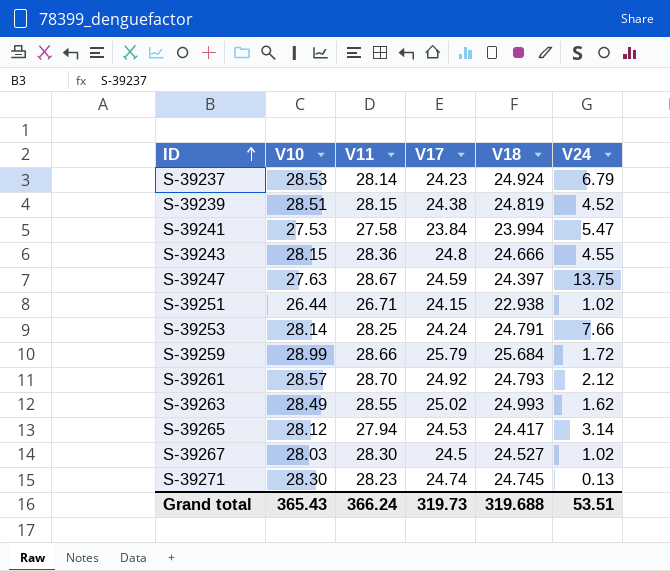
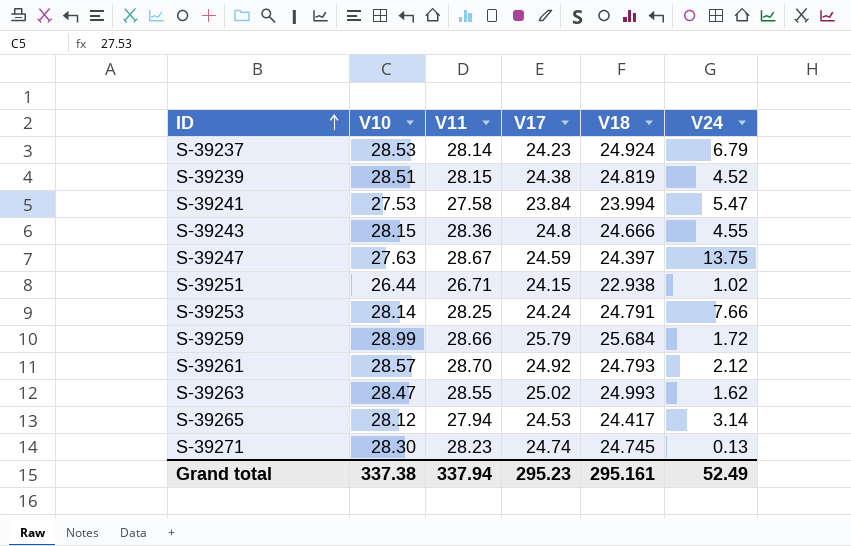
row S-39267: 28.03 | 28.30 | 24.5 | 24.527 | 1.02 -> none
S-39263 | V10: 28.49 -> 28.47
Grand total | V10: 365.43 -> 337.38
Grand total | V11: 366.24 -> 337.94
Grand total | V17: 319.73 -> 295.23
Grand total | V18: 319.688 -> 295.161
Grand total | V24: 53.51 -> 52.49

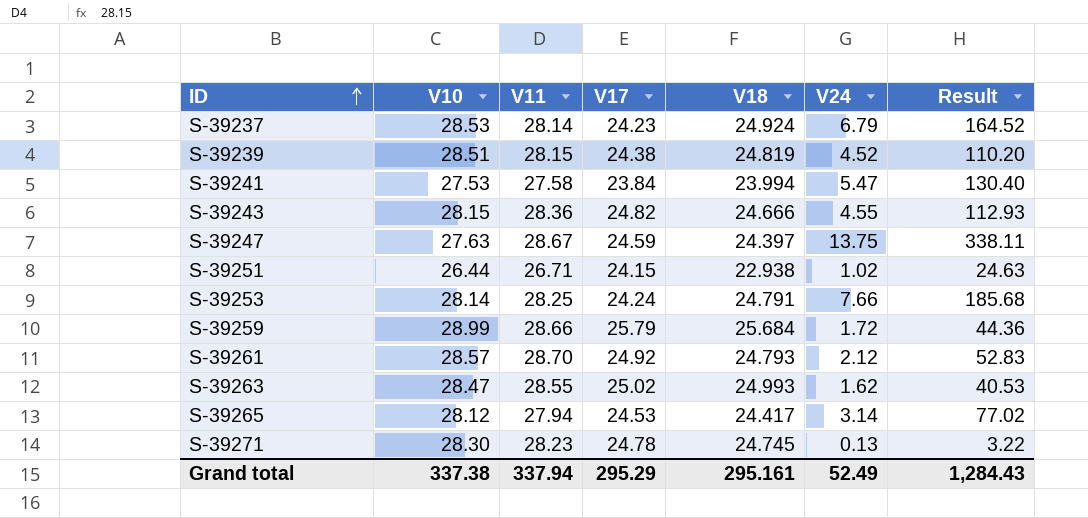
column Result | formula: none -> [V17] * [V24]
S-39243 | V17: 24.8 -> 24.82
S-39271 | V17: 24.74 -> 24.78
Grand total | V17: 295.23 -> 295.29

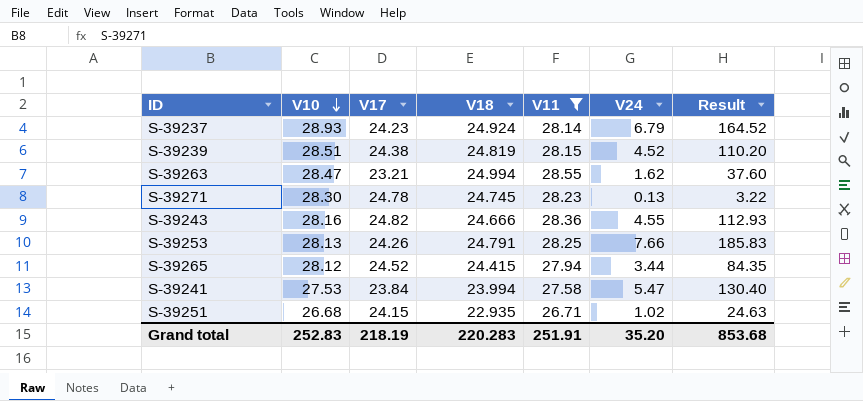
filter: none -> V11 <= 28.55
row order: ID ascending -> V10 descending
column V11 | position: 3 -> 5
S-39237 | V10: 28.53 -> 28.93
S-39263 | V17: 25.02 -> 23.21
S-39263 | V18: 24.993 -> 24.994
S-39263 | Result: 40.53 -> 37.60
S-39243 | V10: 28.15 -> 28.16
S-39253 | V10: 28.14 -> 28.13
S-39253 | V17: 24.24 -> 24.26
S-39253 | Result: 185.68 -> 185.83
S-39265 | V17: 24.53 -> 24.52
S-39265 | V18: 24.417 -> 24.415
S-39265 | V24: 3.14 -> 3.44
S-39265 | Result: 77.02 -> 84.35
S-39251 | V10: 26.44 -> 26.68
S-39251 | V18: 22.938 -> 22.935
Grand total | V10: 337.38 -> 252.83
Grand total | V17: 295.29 -> 218.19
Grand total | V18: 295.161 -> 220.283
Grand total | V11: 337.94 -> 251.91
Grand total | V24: 52.49 -> 35.20
Grand total | Result: 1,284.43 -> 853.68

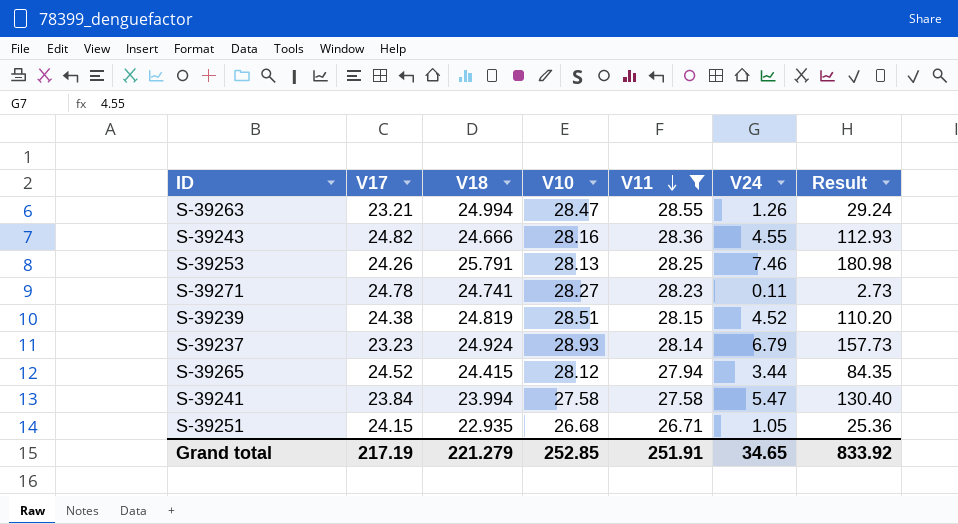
row order: V10 descending -> V11 descending
column V10 | position: 2 -> 4
S-39263 | V24: 1.62 -> 1.26
S-39263 | Result: 37.60 -> 29.24
S-39253 | V18: 24.791 -> 25.791
S-39253 | V24: 7.66 -> 7.46
S-39253 | Result: 185.83 -> 180.98
S-39271 | V18: 24.745 -> 24.741
S-39271 | V10: 28.30 -> 28.27
S-39271 | V24: 0.13 -> 0.11
S-39271 | Result: 3.22 -> 2.73
S-39237 | V17: 24.23 -> 23.23
S-39237 | Result: 164.52 -> 157.73
S-39241 | V10: 27.53 -> 27.58
S-39251 | V24: 1.02 -> 1.05
S-39251 | Result: 24.63 -> 25.36
Grand total | V17: 218.19 -> 217.19
Grand total | V18: 220.283 -> 221.279
Grand total | V10: 252.83 -> 252.85
Grand total | V24: 35.20 -> 34.65
Grand total | Result: 853.68 -> 833.92

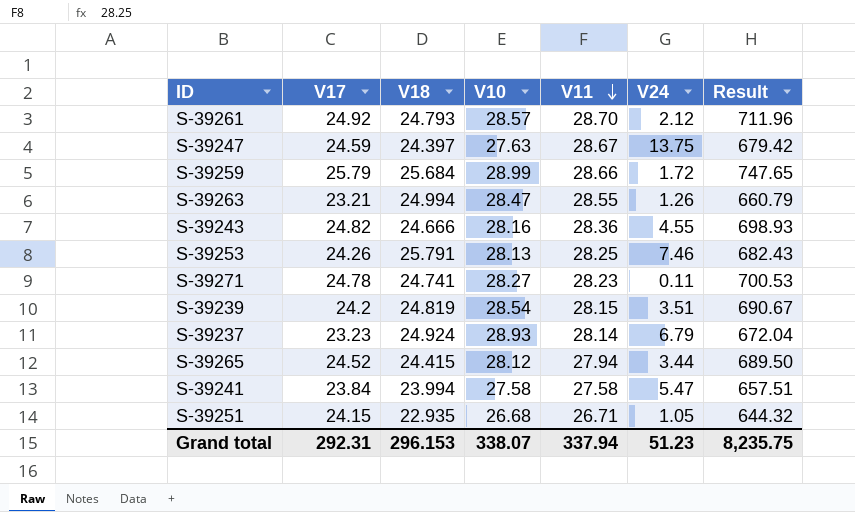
filter: V11 <= 28.55 -> none
column Result | formula: [V17] * [V24] -> [V17] * [V10]
S-39239 | V17: 24.38 -> 24.2
S-39239 | V10: 28.51 -> 28.54
S-39239 | V24: 4.52 -> 3.51
Grand total | V17: 217.19 -> 292.31
Grand total | V18: 221.279 -> 296.153
Grand total | V10: 252.85 -> 338.07
Grand total | V11: 251.91 -> 337.94
Grand total | V24: 34.65 -> 51.23
Grand total | Result: 833.92 -> 8,235.75

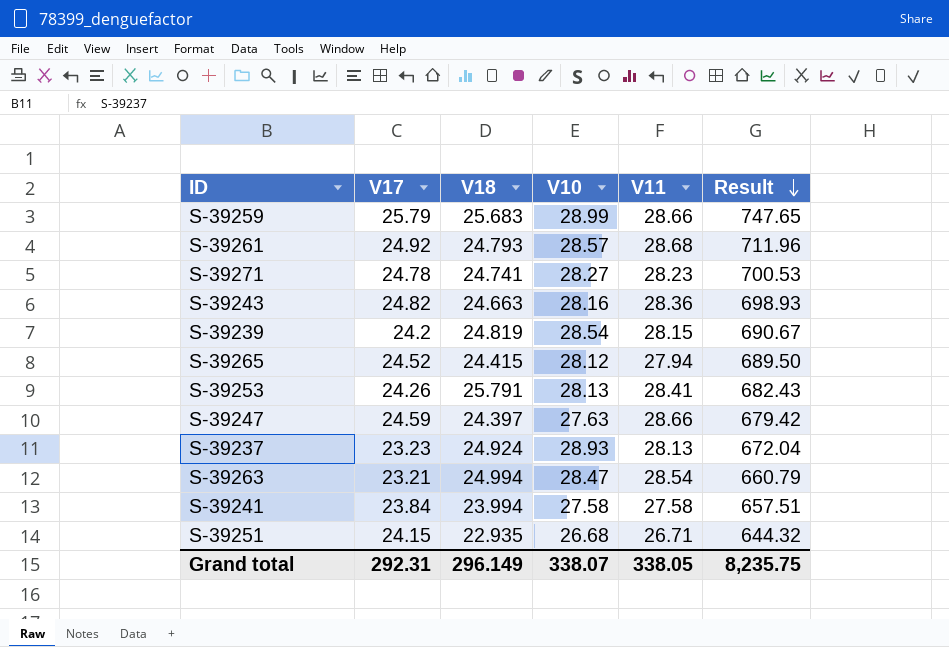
row order: V11 descending -> Result descending
column V24 | position: 6 -> none
S-39259 | V18: 25.684 -> 25.683
S-39261 | V11: 28.70 -> 28.68
S-39243 | V18: 24.666 -> 24.663
S-39253 | V11: 28.25 -> 28.41
S-39247 | V11: 28.67 -> 28.66
S-39237 | V11: 28.14 -> 28.13
S-39263 | V11: 28.55 -> 28.54
Grand total | V18: 296.153 -> 296.149
Grand total | V11: 337.94 -> 338.05

